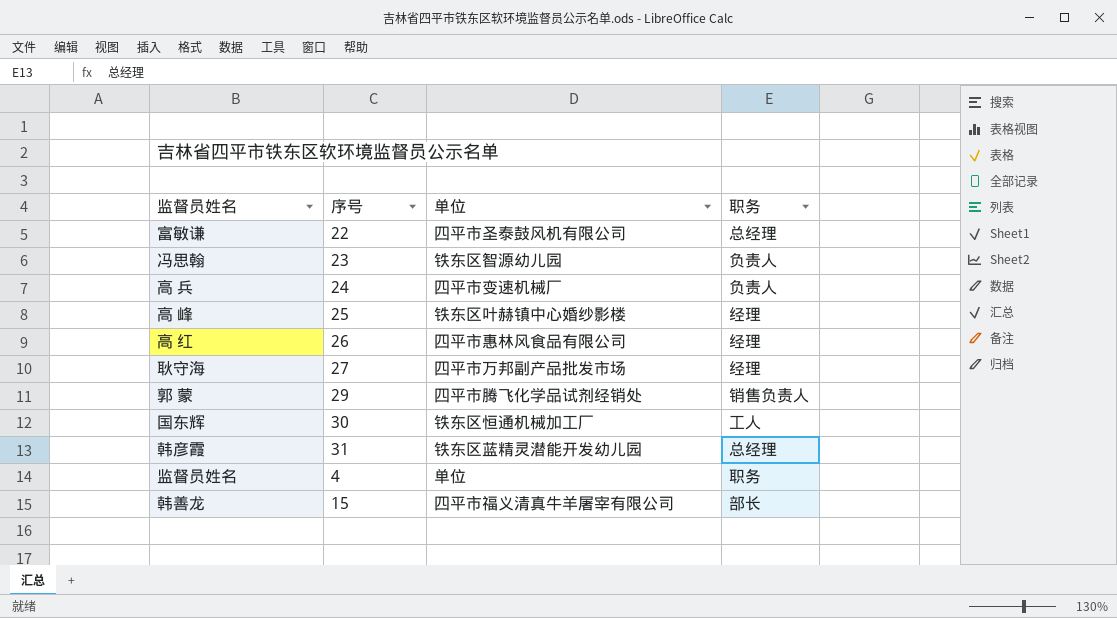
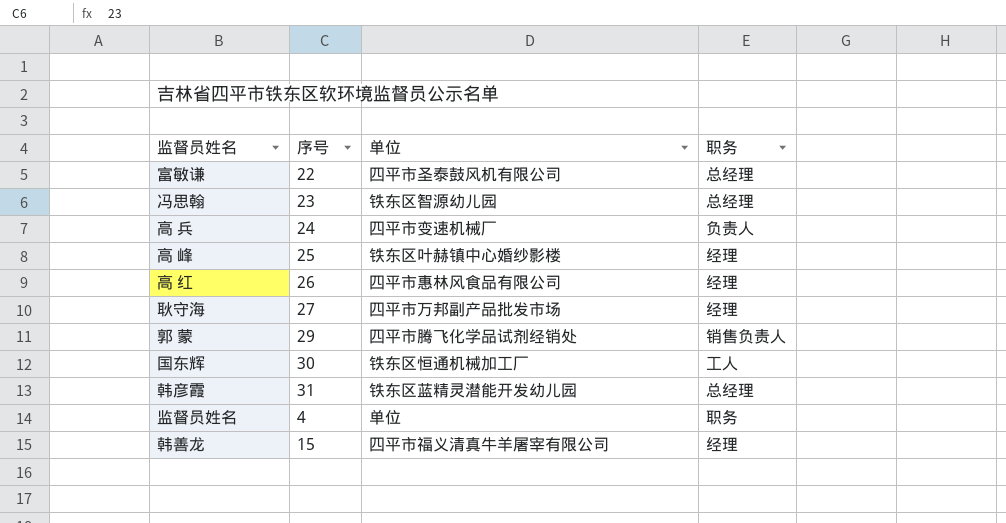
冯思翰 | 职务: 负责人 -> 总经理
韩善龙 | 职务: 部长 -> 经理

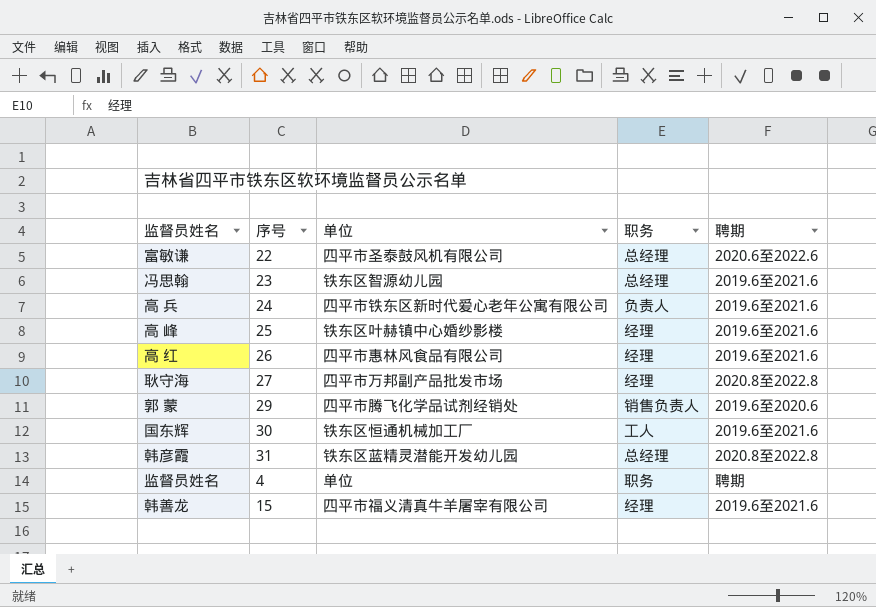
column 聘期 | position: none -> 5
高 兵 | 单位: 四平市变速机械厂 -> 四平市铁东区新时代爱心老年公寓有限公司

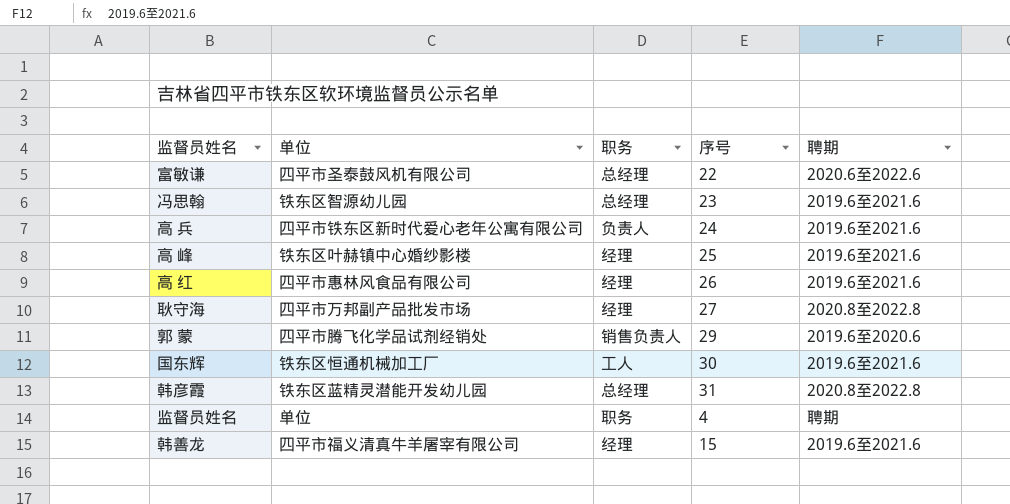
column 序号 | position: 2 -> 4

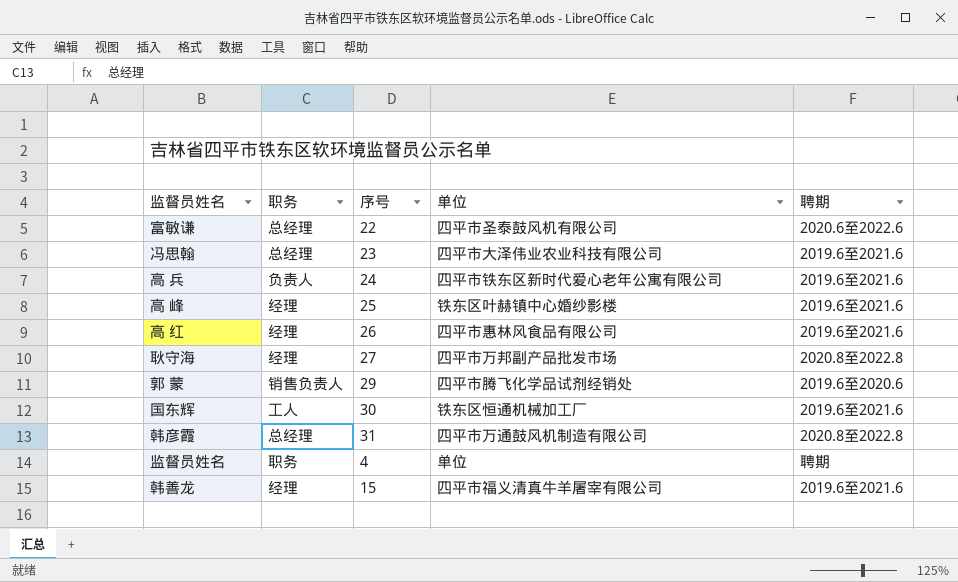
column 单位 | position: 2 -> 4
冯思翰 | 单位: 铁东区智源幼儿园 -> 四平市大泽伟业农业科技有限公司
韩彦霞 | 单位: 铁东区蓝精灵潜能开发幼儿园 -> 四平市万通鼓风机制造有限公司

